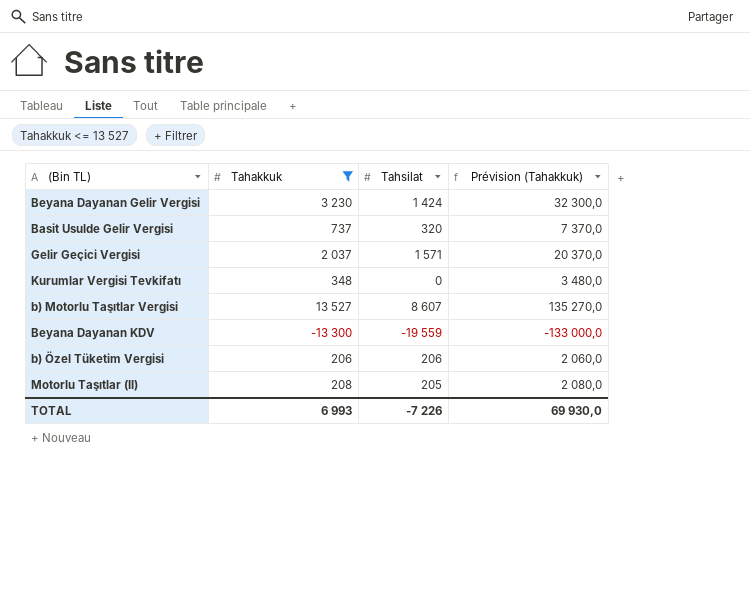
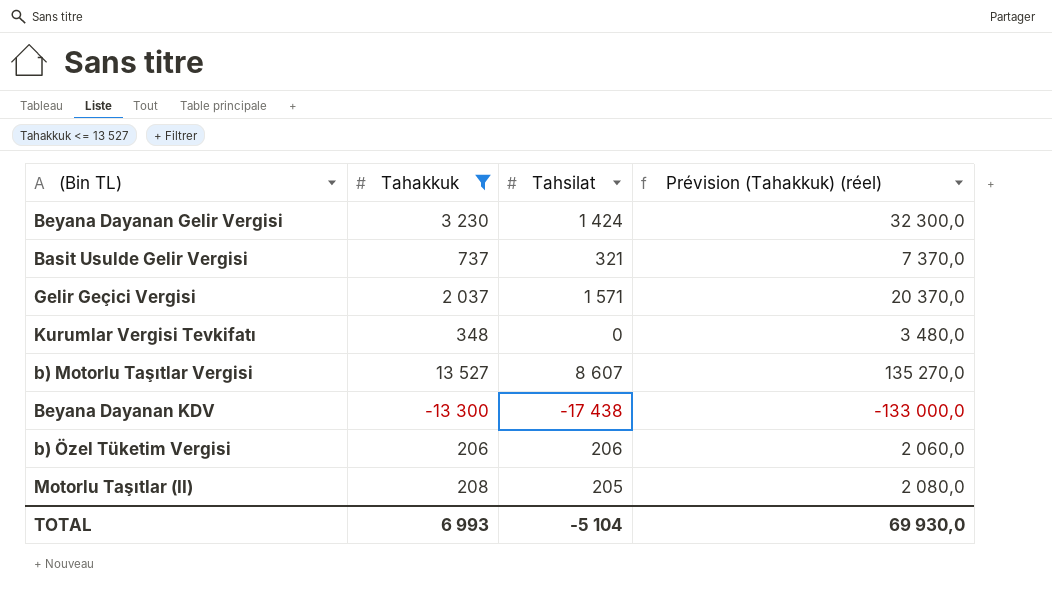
column name: Prévision (Tahakkuk) -> Prévision (Tahakkuk) (réel)
Basit Usulde Gelir Vergisi | Tahsilat: 320 -> 321
Beyana Dayanan KDV | Tahsilat: -19 559 -> -17 438
TOTAL | Tahsilat: -7 226 -> -5 104

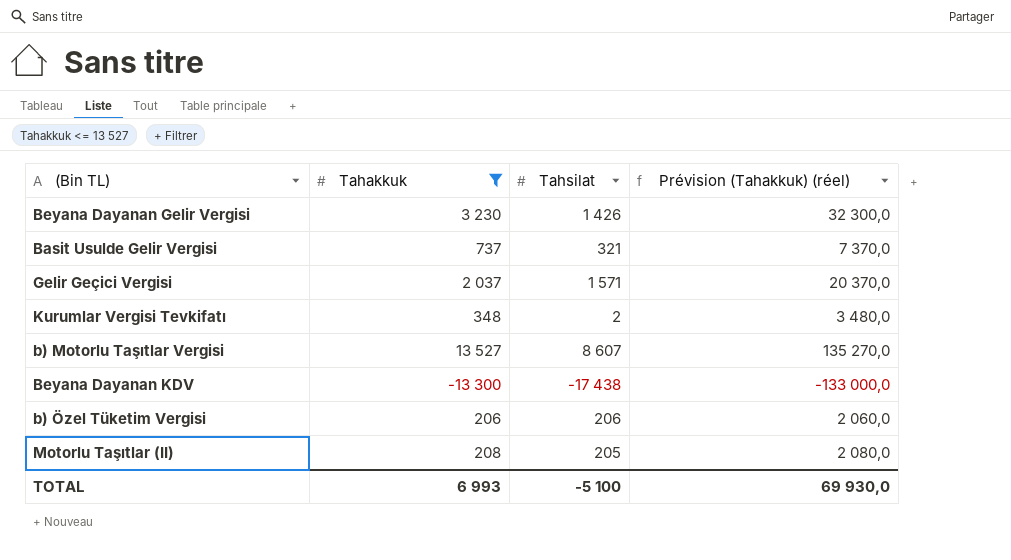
Beyana Dayanan Gelir Vergisi | Tahsilat: 1 424 -> 1 426
Kurumlar Vergisi Tevkifatı | Tahsilat: 0 -> 2
TOTAL | Tahsilat: -5 104 -> -5 100

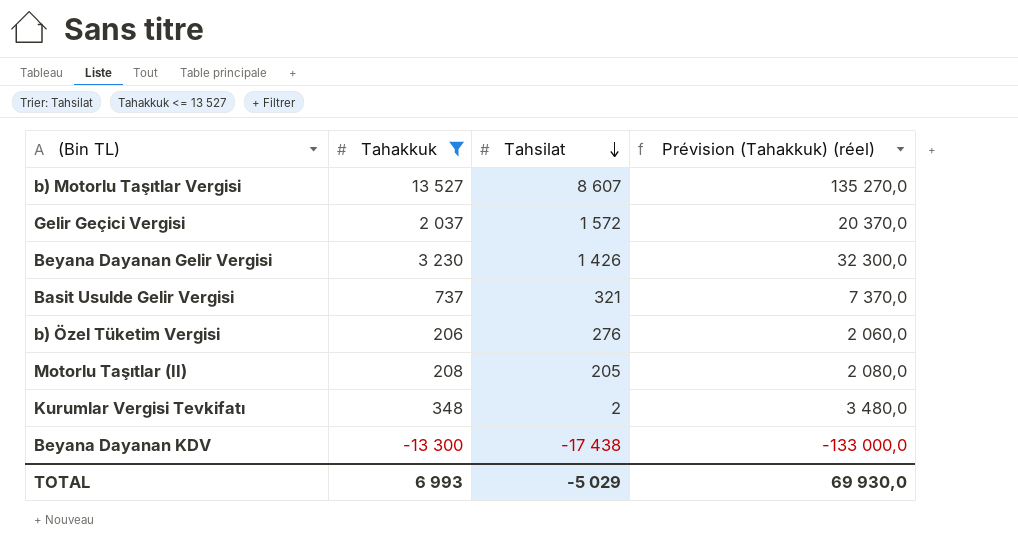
row order: none -> Tahsilat descending
Gelir Geçici Vergisi | Tahsilat: 1 571 -> 1 572
b) Özel Tüketim Vergisi | Tahsilat: 206 -> 276
TOTAL | Tahsilat: -5 100 -> -5 029

